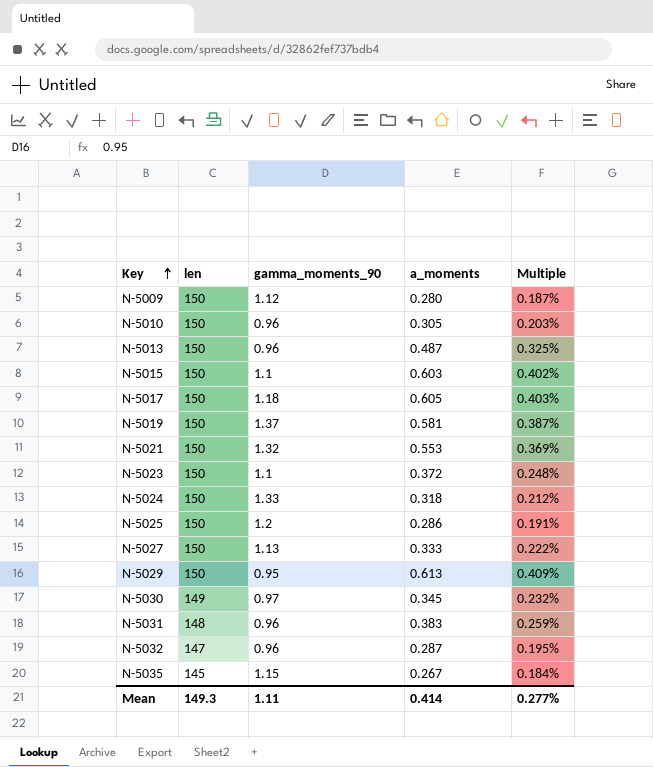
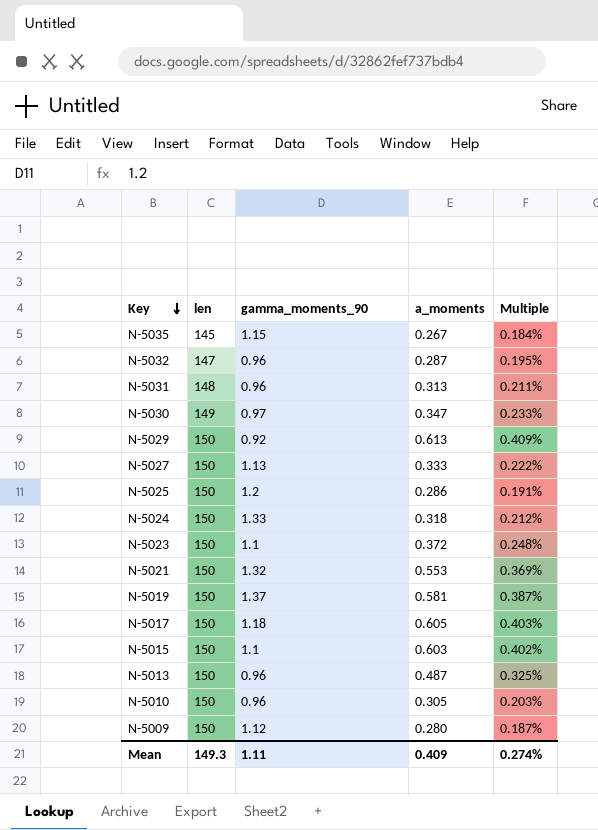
row order: Key ascending -> Key descending
N-5031 | a_moments: 0.383 -> 0.313
N-5031 | Multiple: 0.259% -> 0.211%
N-5030 | a_moments: 0.345 -> 0.347
N-5030 | Multiple: 0.232% -> 0.233%
N-5029 | gamma_moments_90: 0.95 -> 0.92
Mean | a_moments: 0.414 -> 0.409
Mean | Multiple: 0.277% -> 0.274%

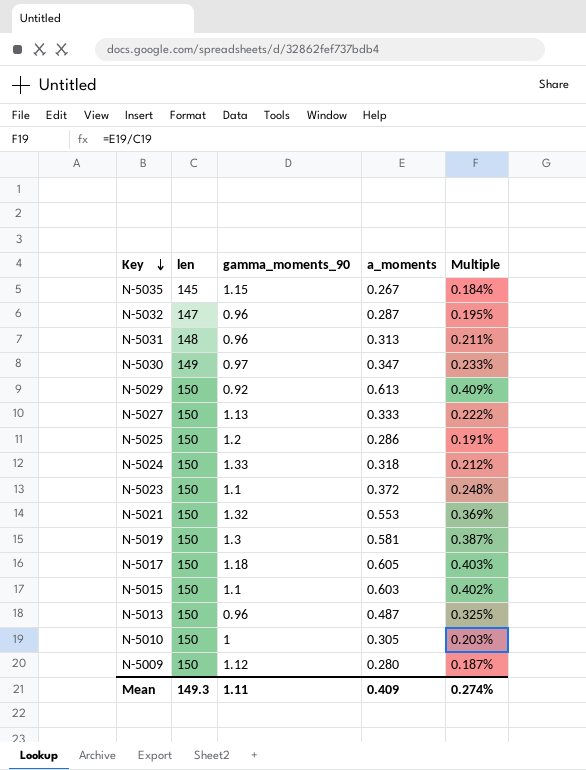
N-5019 | gamma_moments_90: 1.37 -> 1.3
N-5010 | gamma_moments_90: 0.96 -> 1

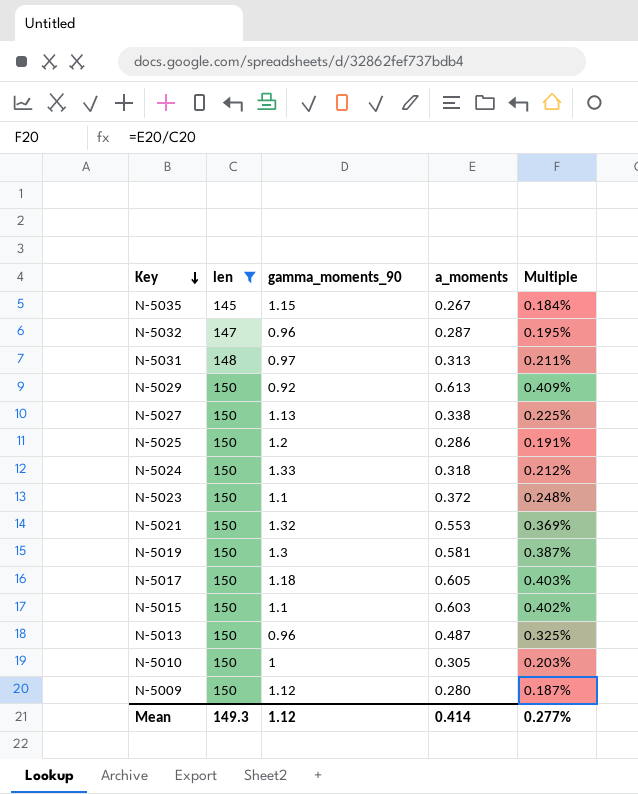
filter: none -> len != 149
N-5031 | gamma_moments_90: 0.96 -> 0.97
N-5027 | a_moments: 0.333 -> 0.338
N-5027 | Multiple: 0.222% -> 0.225%
Mean | gamma_moments_90: 1.11 -> 1.12
Mean | a_moments: 0.409 -> 0.414
Mean | Multiple: 0.274% -> 0.277%

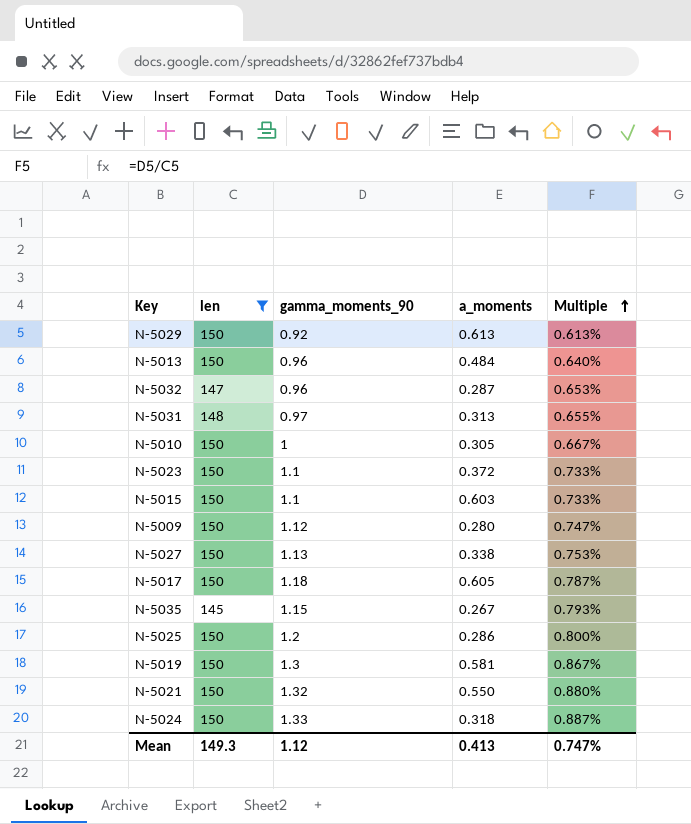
row order: Key descending -> Multiple ascending
column Multiple | formula: [a_moments] / [len] -> [gamma_moments_90] / [len]
N-5013 | a_moments: 0.487 -> 0.484
N-5021 | a_moments: 0.553 -> 0.550
Mean | a_moments: 0.414 -> 0.413
Mean | Multiple: 0.277% -> 0.747%

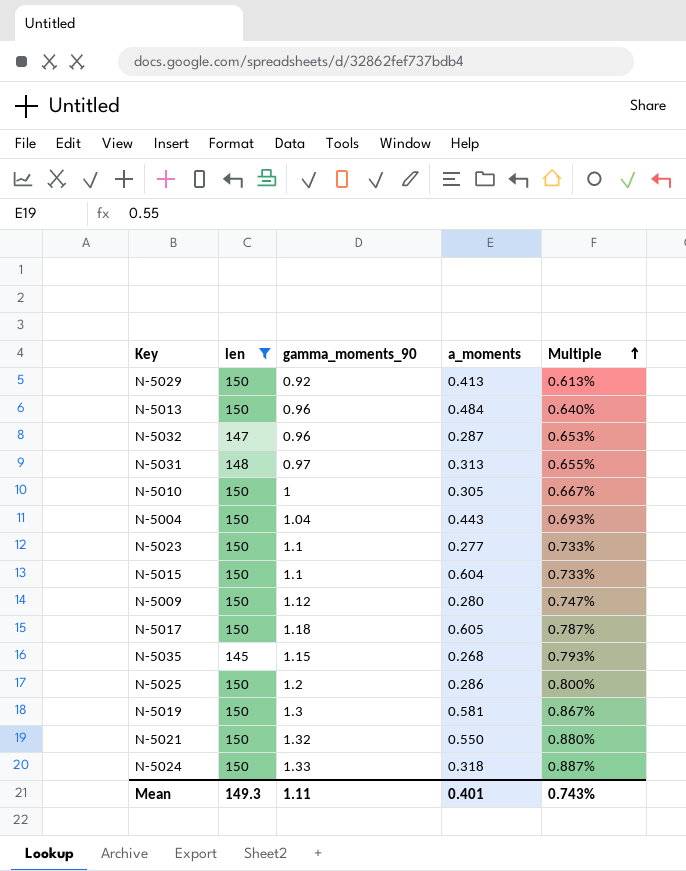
row N-5027: 150 | 1.13 | 0.338 | 0.753% -> none
N-5029 | a_moments: 0.613 -> 0.413
row N-5004: none -> 150 | 1.04 | 0.443 | 0.693%
N-5023 | a_moments: 0.372 -> 0.277
N-5015 | a_moments: 0.603 -> 0.604
N-5035 | a_moments: 0.267 -> 0.268
Mean | gamma_moments_90: 1.12 -> 1.11
Mean | a_moments: 0.413 -> 0.401
Mean | Multiple: 0.747% -> 0.743%

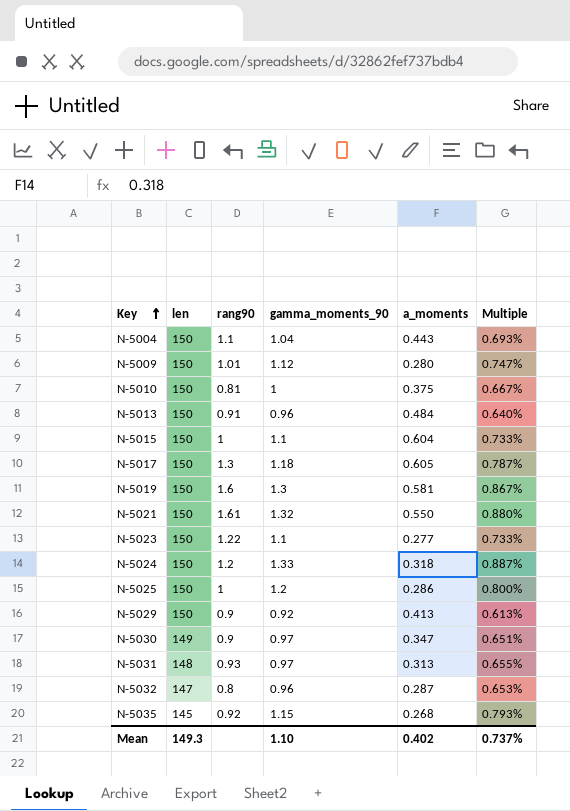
filter: len != 149 -> none
row order: Multiple ascending -> Key ascending
column rang90 | position: none -> 3
N-5010 | a_moments: 0.305 -> 0.375
Mean | gamma_moments_90: 1.11 -> 1.10
Mean | a_moments: 0.401 -> 0.402
Mean | Multiple: 0.743% -> 0.737%

